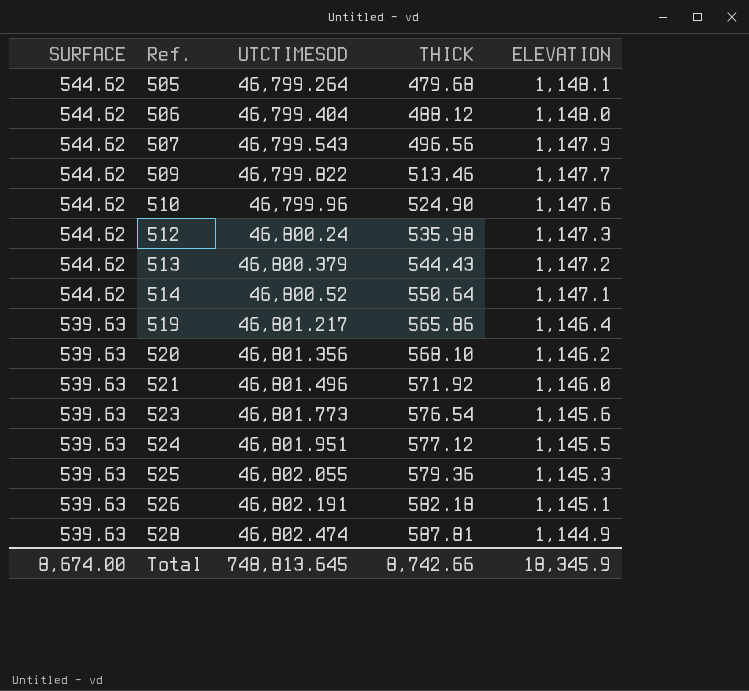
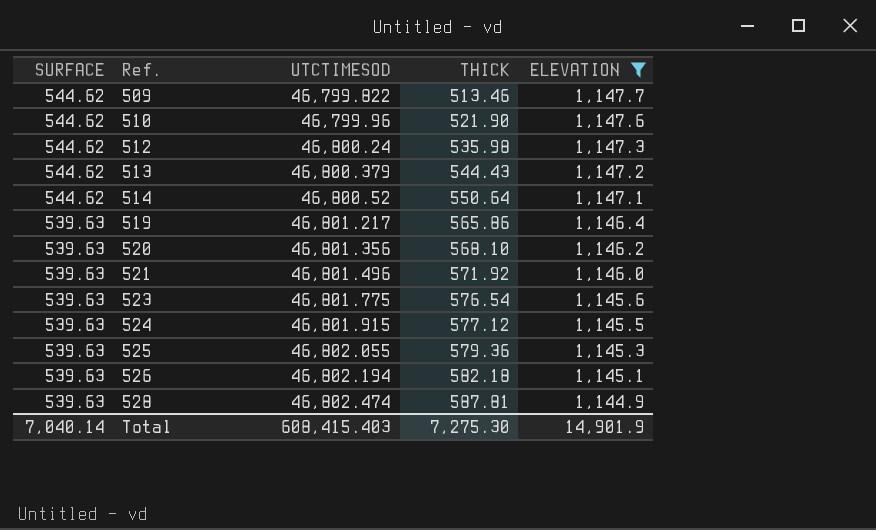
filter: none -> ELEVATION <= 1,147.7
510 | THICK: 524.90 -> 521.90
523 | UTCTIMESOD: 46,801.773 -> 46,801.775
524 | UTCTIMESOD: 46,801.951 -> 46,801.915
526 | UTCTIMESOD: 46,802.191 -> 46,802.194
Total | SURFACE: 8,674.00 -> 7,040.14
Total | UTCTIMESOD: 748,813.645 -> 608,415.403
Total | THICK: 8,742.66 -> 7,275.30
Total | ELEVATION: 18,345.9 -> 14,901.9

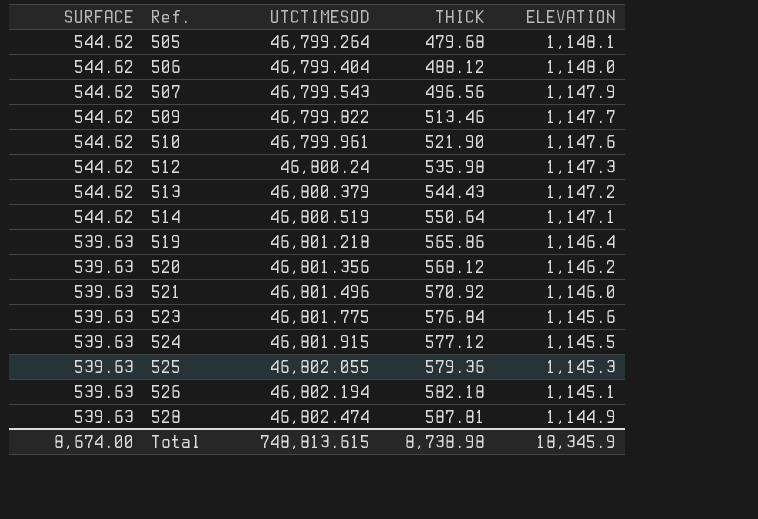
filter: ELEVATION <= 1,147.7 -> none
510 | UTCTIMESOD: 46,799.96 -> 46,799.961
514 | UTCTIMESOD: 46,800.52 -> 46,800.519
519 | UTCTIMESOD: 46,801.217 -> 46,801.218
520 | THICK: 568.10 -> 568.12
521 | THICK: 571.92 -> 570.92
523 | THICK: 576.54 -> 576.84
Total | SURFACE: 7,040.14 -> 8,674.00
Total | UTCTIMESOD: 608,415.403 -> 748,813.615
Total | THICK: 7,275.30 -> 8,738.98
Total | ELEVATION: 14,901.9 -> 18,345.9

